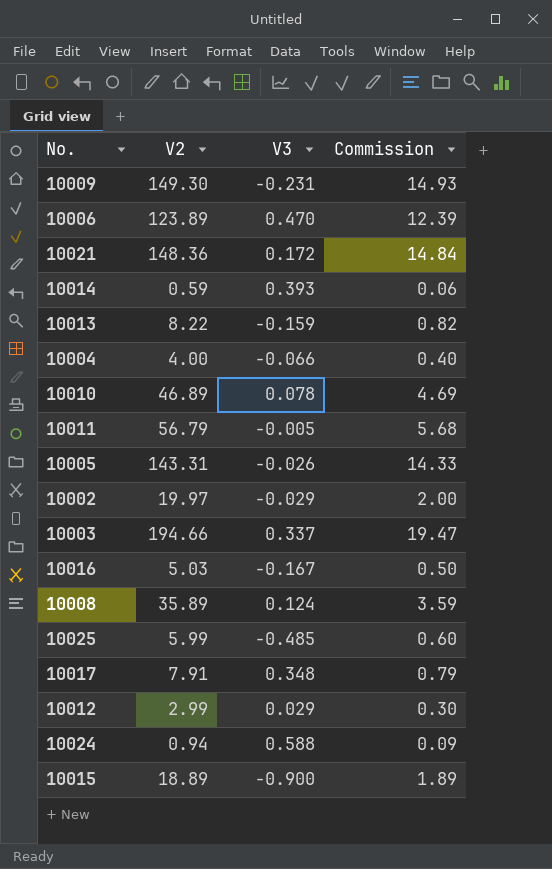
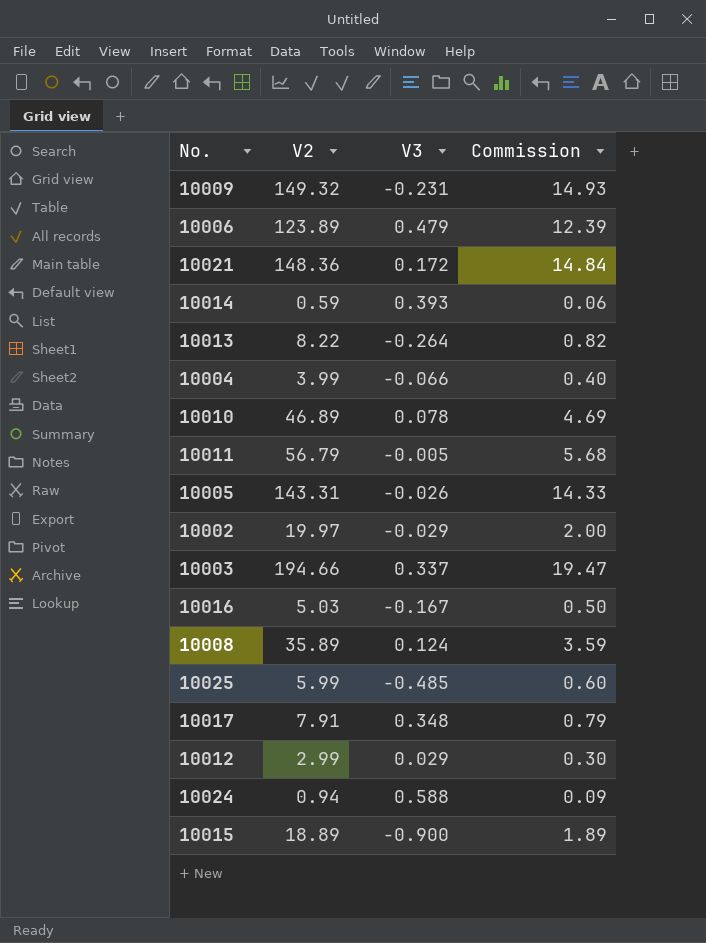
10009 | V2: 149.30 -> 149.32
10006 | V3: 0.470 -> 0.479
10013 | V3: -0.159 -> -0.264
10004 | V2: 4.00 -> 3.99

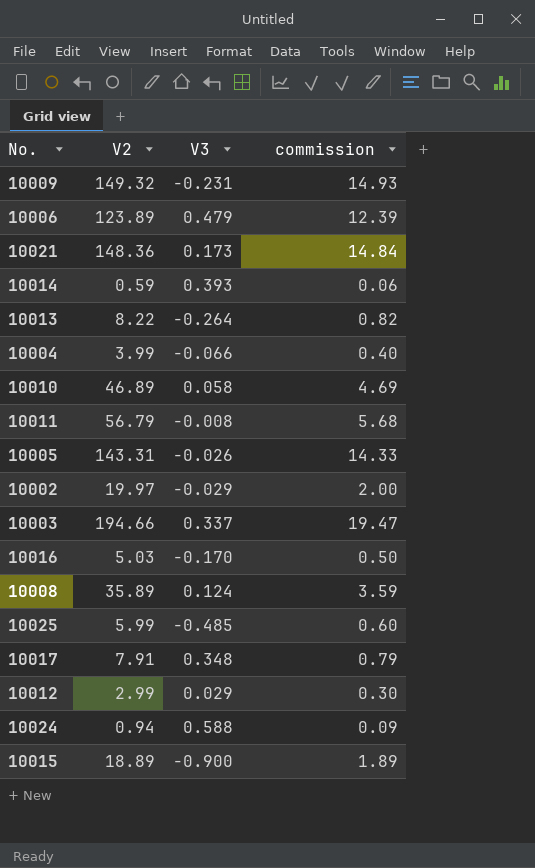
column name: Commission -> commission
10021 | V3: 0.172 -> 0.173
10010 | V3: 0.078 -> 0.058
10011 | V3: -0.005 -> -0.008
10016 | V3: -0.167 -> -0.170

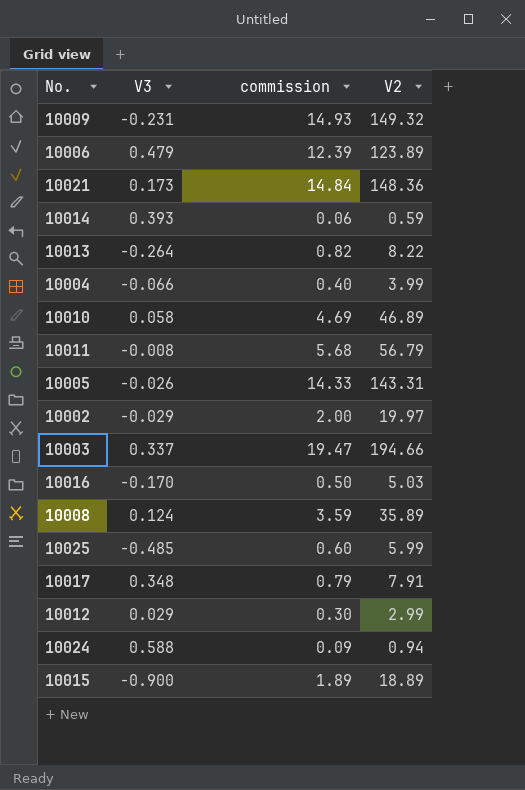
column V2 | position: 2 -> 4

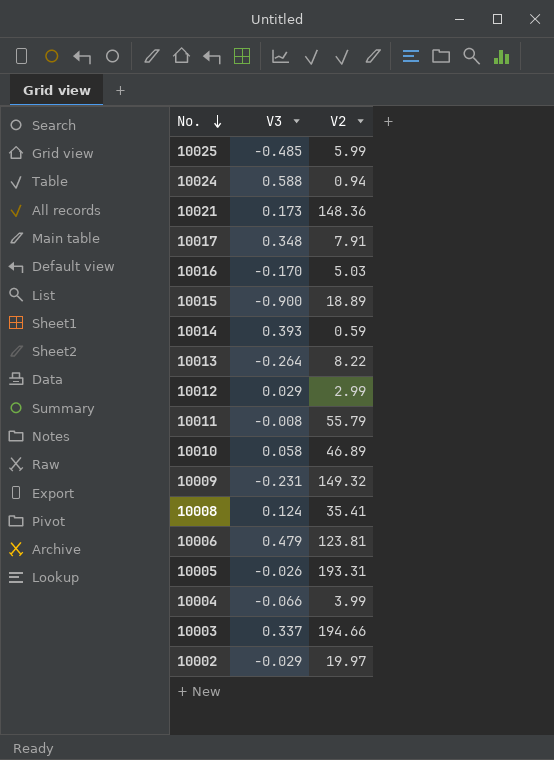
row order: none -> No. descending
column commission | formula: [V2] * 0.1 -> none
10011 | V2: 56.79 -> 55.79
10008 | V2: 35.89 -> 35.41
10006 | V2: 123.89 -> 123.81
10005 | V2: 143.31 -> 193.31

